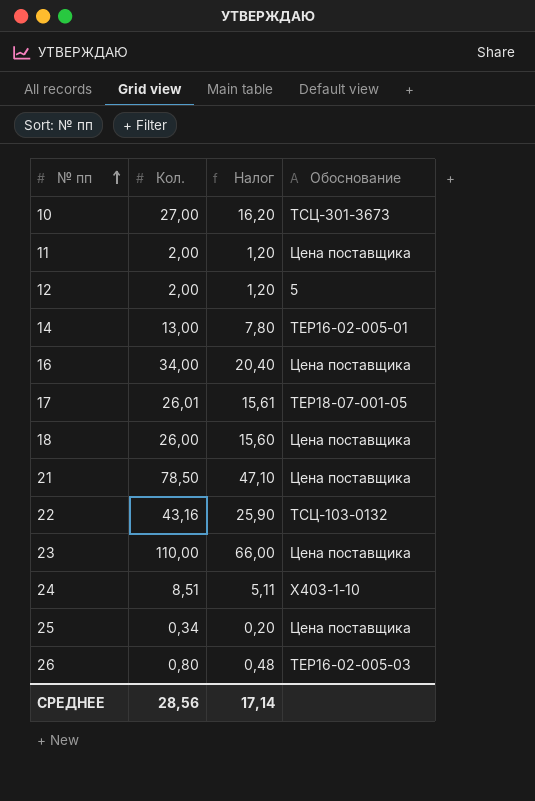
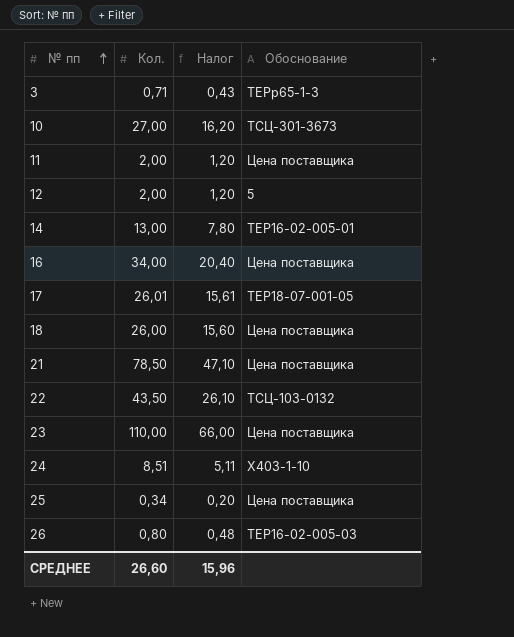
row 3: none -> 0,71 | 0,43 | ТЕРр65-1-3
22 | Кол.: 43,16 -> 43,50
22 | Налог: 25,90 -> 26,10
СРЕДНЕЕ | Кол.: 28,56 -> 26,60
СРЕДНЕЕ | Налог: 17,14 -> 15,96

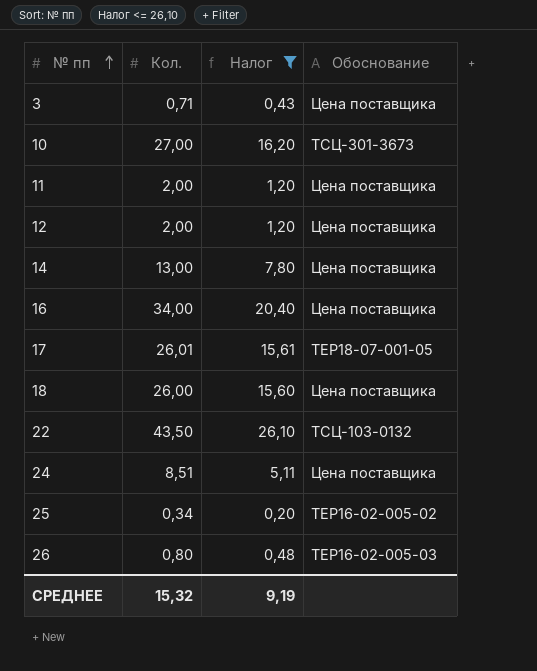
filter: none -> Налог <= 26,10
3 | Обоснование: ТЕРр65-1-3 -> Цена поставщика
12 | Обоснование: 5 -> Цена поставщика
14 | Обоснование: ТЕР16-02-005-01 -> Цена поставщика
24 | Обоснование: Х403-1-10 -> Цена поставщика
25 | Обоснование: Цена поставщика -> ТЕР16-02-005-02
СРЕДНЕЕ | Кол.: 26,60 -> 15,32
СРЕДНЕЕ | Налог: 15,96 -> 9,19

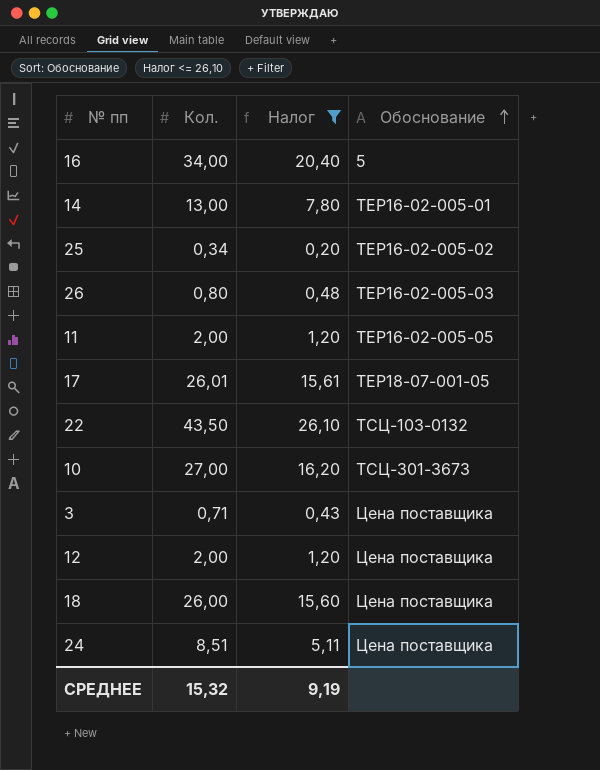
row order: № пп ascending -> Обоснование ascending
16 | Обоснование: Цена поставщика -> 5
14 | Обоснование: Цена поставщика -> ТЕР16-02-005-01
11 | Обоснование: Цена поставщика -> ТЕР16-02-005-05

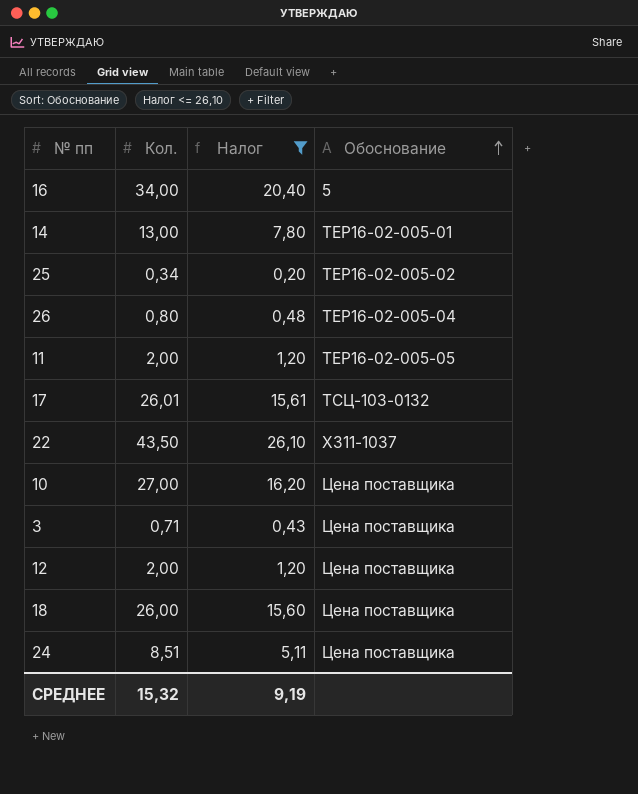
26 | Обоснование: ТЕР16-02-005-03 -> ТЕР16-02-005-04
17 | Обоснование: ТЕР18-07-001-05 -> ТСЦ-103-0132
22 | Обоснование: ТСЦ-103-0132 -> Х311-1037
10 | Обоснование: ТСЦ-301-3673 -> Цена поставщика

